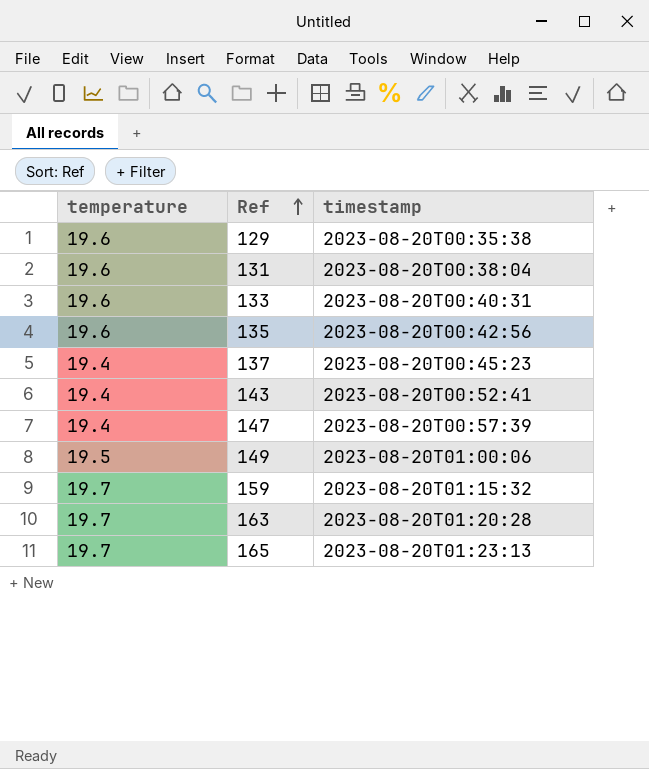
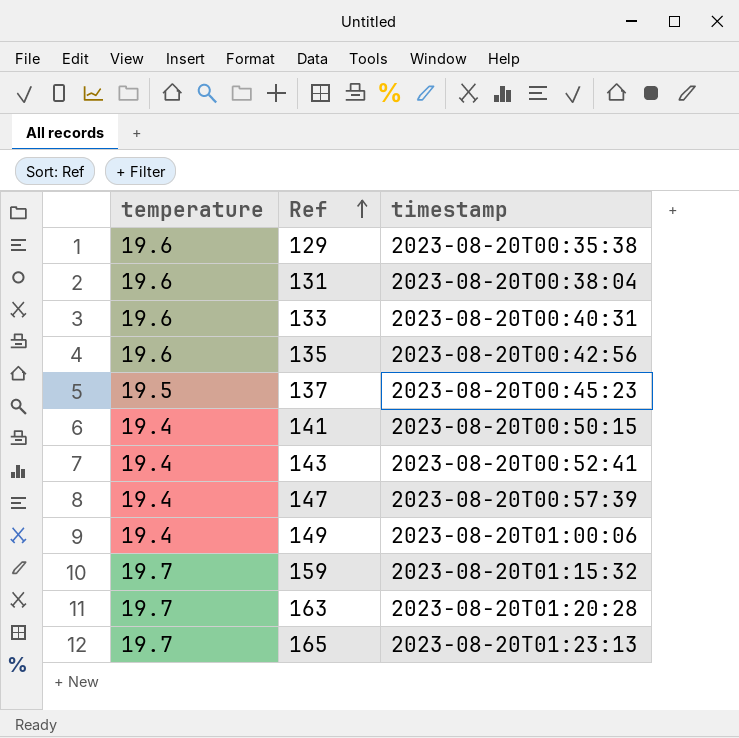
137 | temperature: 19.4 -> 19.5
row 141: none -> 19.4 | 2023-08-20T00:50:15
149 | temperature: 19.5 -> 19.4

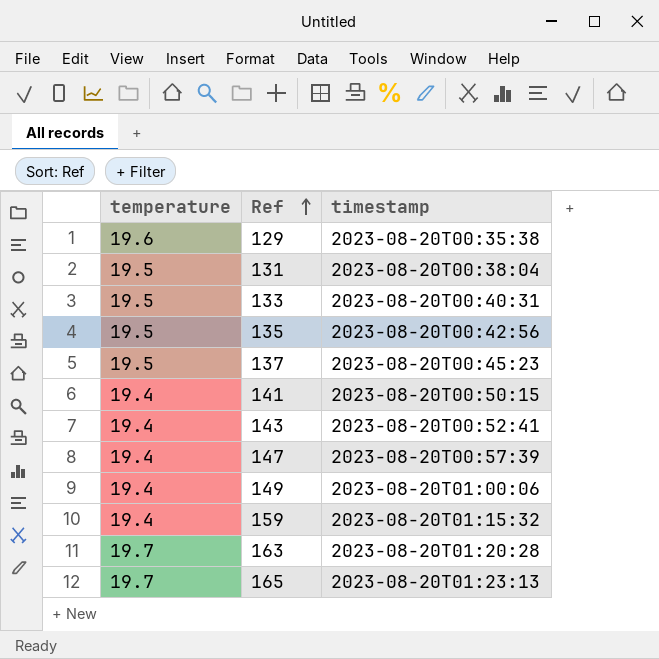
131 | temperature: 19.6 -> 19.5
133 | temperature: 19.6 -> 19.5
135 | temperature: 19.6 -> 19.5
159 | temperature: 19.7 -> 19.4

